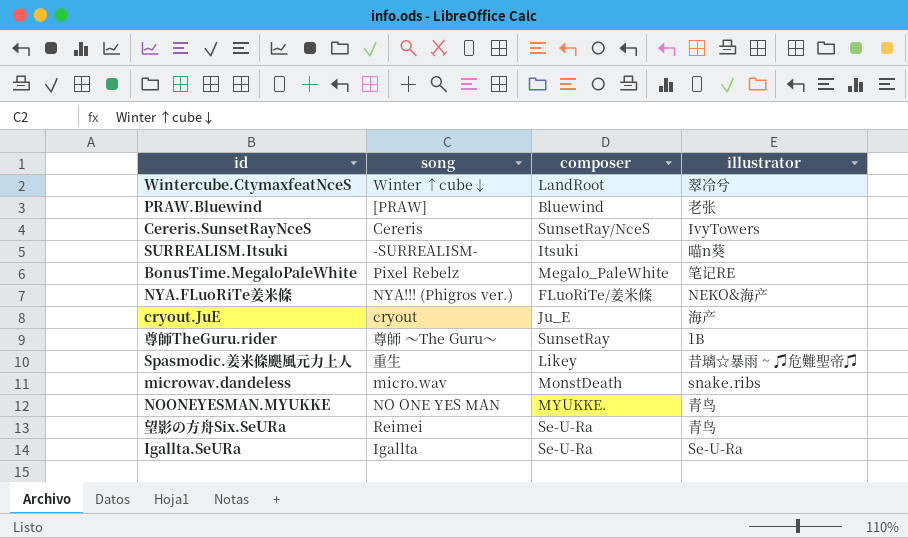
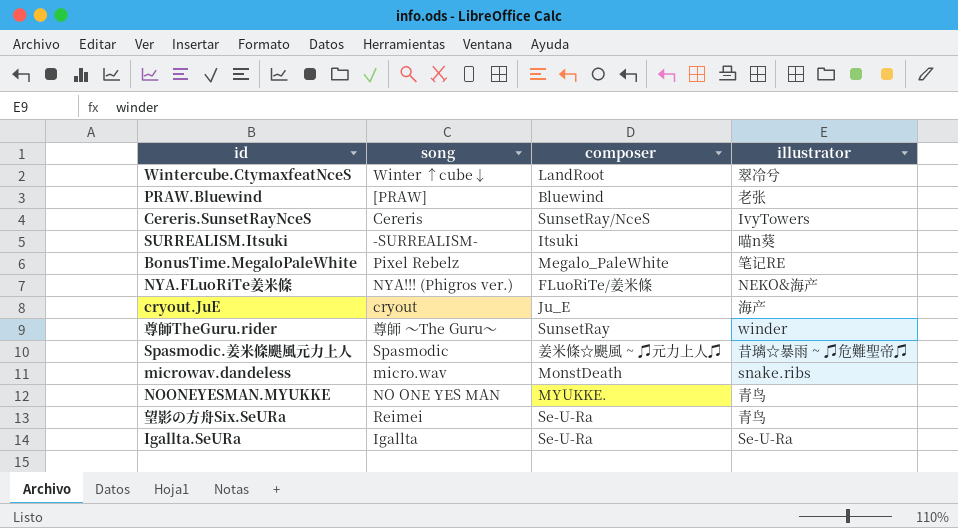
尊師TheGuru.rider | illustrator: 1B -> winder
Spasmodic.姜米條颶風元力上人 | song: 重生 -> Spasmodic
Spasmodic.姜米條颶風元力上人 | composer: Likey -> 姜米條☆颶風 ~ ♫元力上人♫

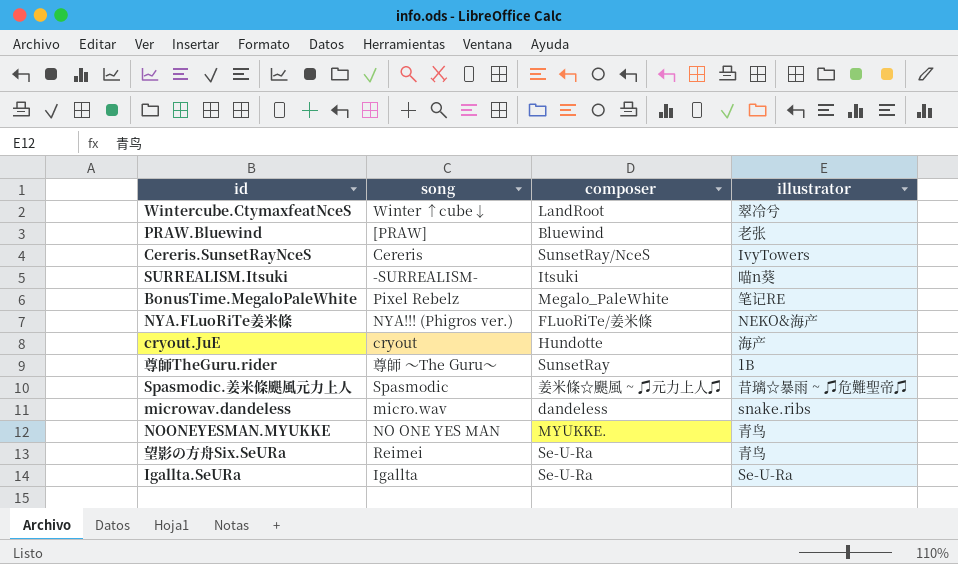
cryout.JuE | composer: Ju_E -> Hundotte
尊師TheGuru.rider | illustrator: winder -> 1B
microwav.dandeless | composer: MonstDeath -> dandeless

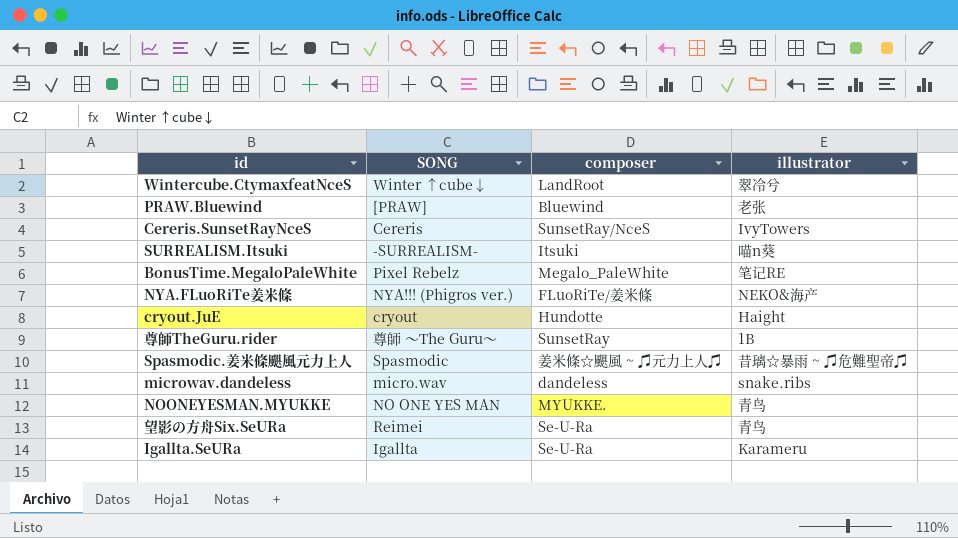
column name: song -> SONG
cryout.JuE | illustrator: 海产 -> Haight
Igallta.SeURa | illustrator: Se-U-Ra -> Karameru

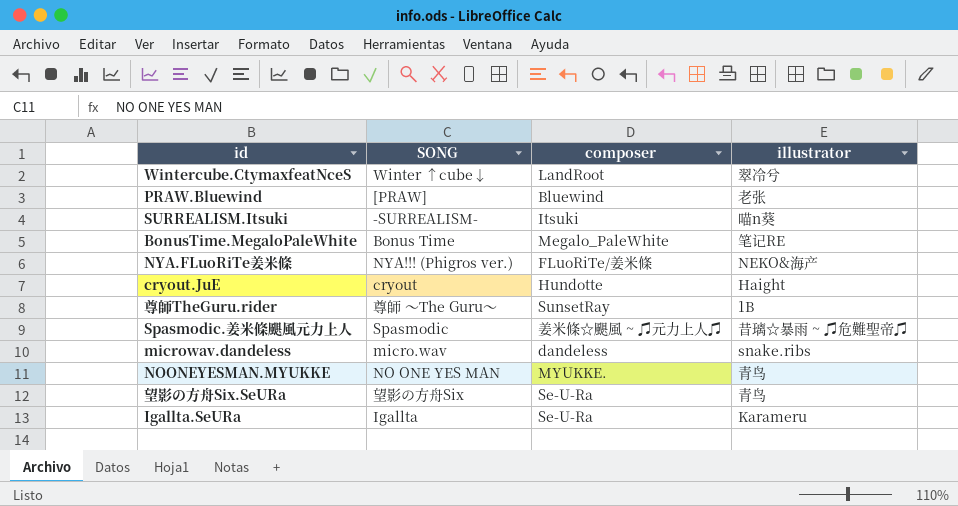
row Cereris.SunsetRayNceS: Cereris | SunsetRay/NceS | IvyTowers -> none
BonusTime.MegaloPaleWhite | SONG: Pixel Rebelz -> Bonus Time
望影の方舟Six.SeURa | SONG: Reimei -> 望影の方舟Six

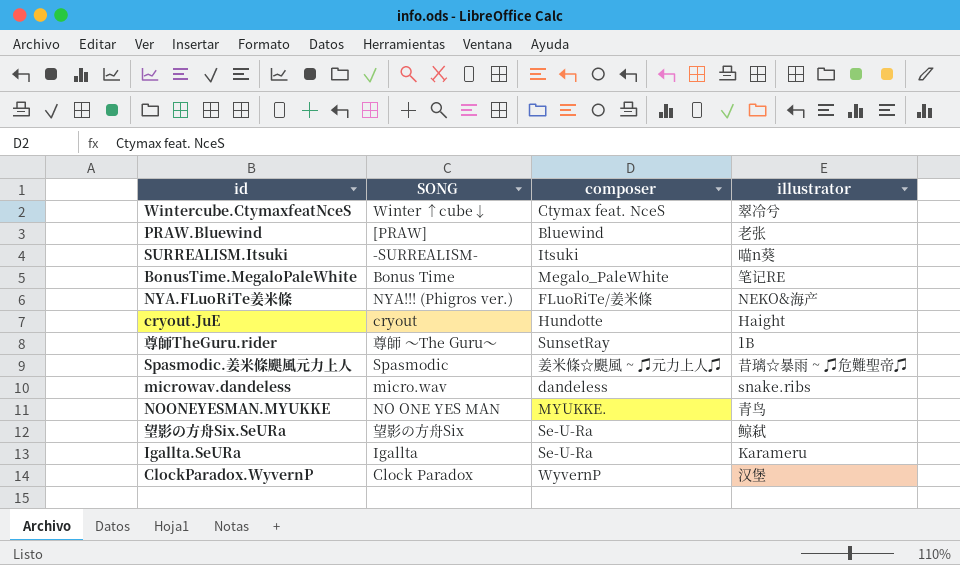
Wintercube.CtymaxfeatNceS | composer: LandRoot -> Ctymax feat. NceS
望影の方舟Six.SeURa | illustrator: 青鸟 -> 鲸弑
row ClockParadox.WyvernP: none -> Clock Paradox | WyvernP | 汉堡

